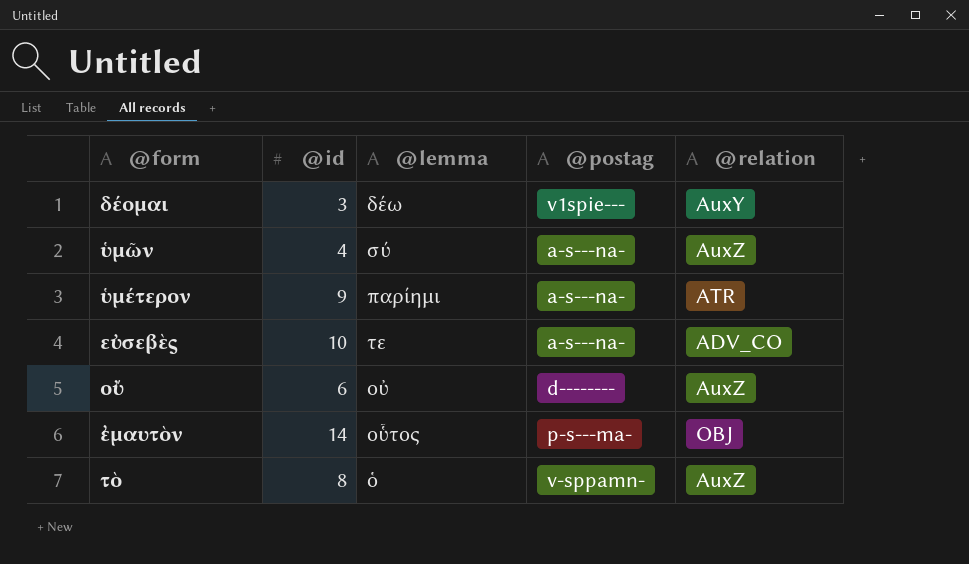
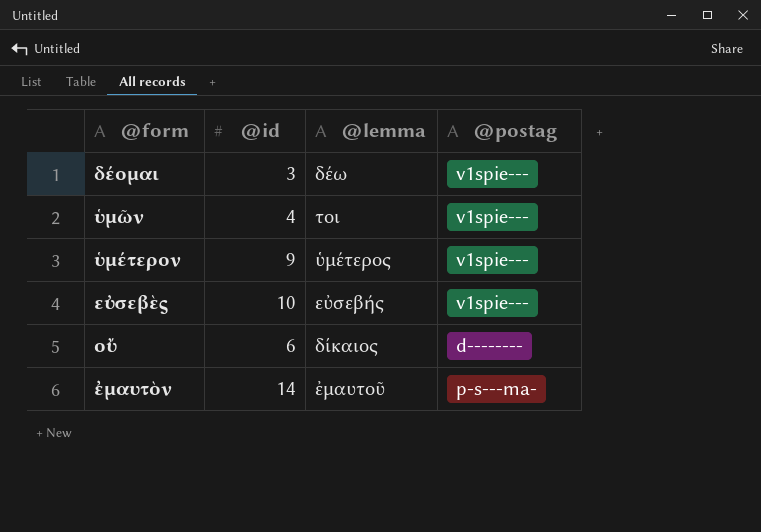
column @relation | position: 5 -> none
row τὸ: 8 | ὁ | v-sppamn- | AuxZ -> none
ὑμῶν | @lemma: σύ -> τοι
ὑμῶν | @postag: a-s---na- -> v1spie---
ὑμέτερον | @lemma: παρίημι -> ὑμέτερος
ὑμέτερον | @postag: a-s---na- -> v1spie---
εὐσεβὲς | @lemma: τε -> εὐσεβής
εὐσεβὲς | @postag: a-s---na- -> v1spie---
οὔ | @lemma: οὐ -> δίκαιος
ἐμαυτὸν | @lemma: οὗτος -> ἐμαυτοῦ

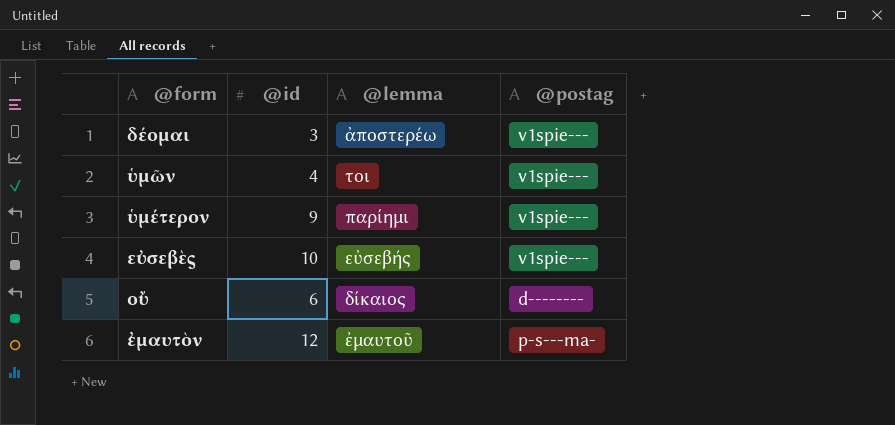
δέομαι | @lemma: δέω -> ἀποστερέω
ὑμέτερον | @lemma: ὑμέτερος -> παρίημι
ἐμαυτὸν | @id: 14 -> 12

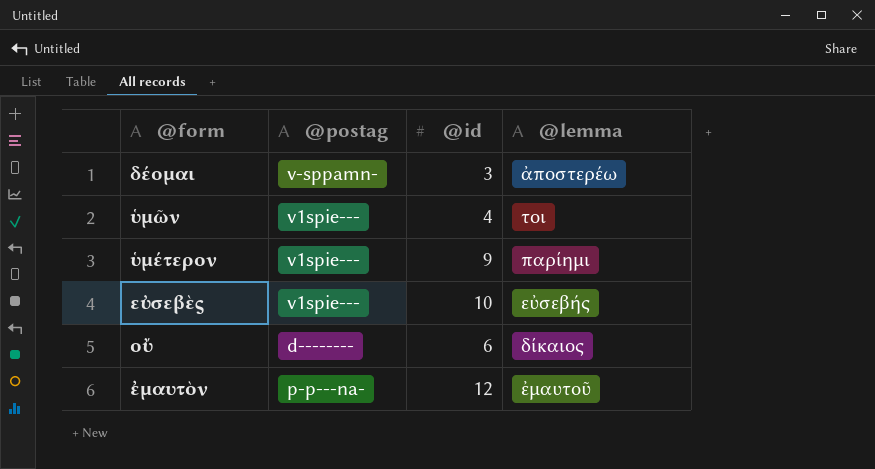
column @postag | position: 4 -> 2
δέομαι | @postag: v1spie--- -> v-sppamn-
ἐμαυτὸν | @postag: p-s---ma- -> p-p---na-

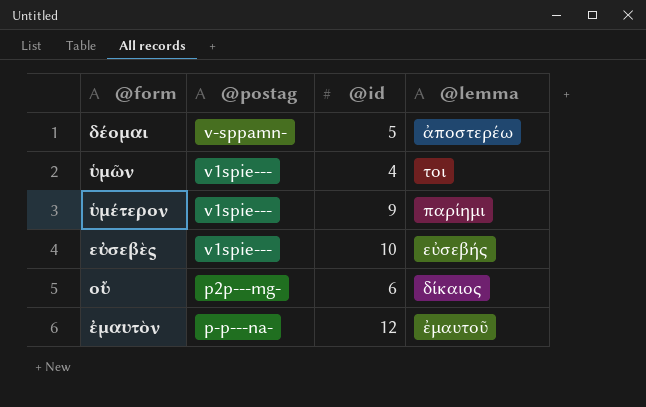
δέομαι | @id: 3 -> 5
οὔ | @postag: d-------- -> p2p---mg-

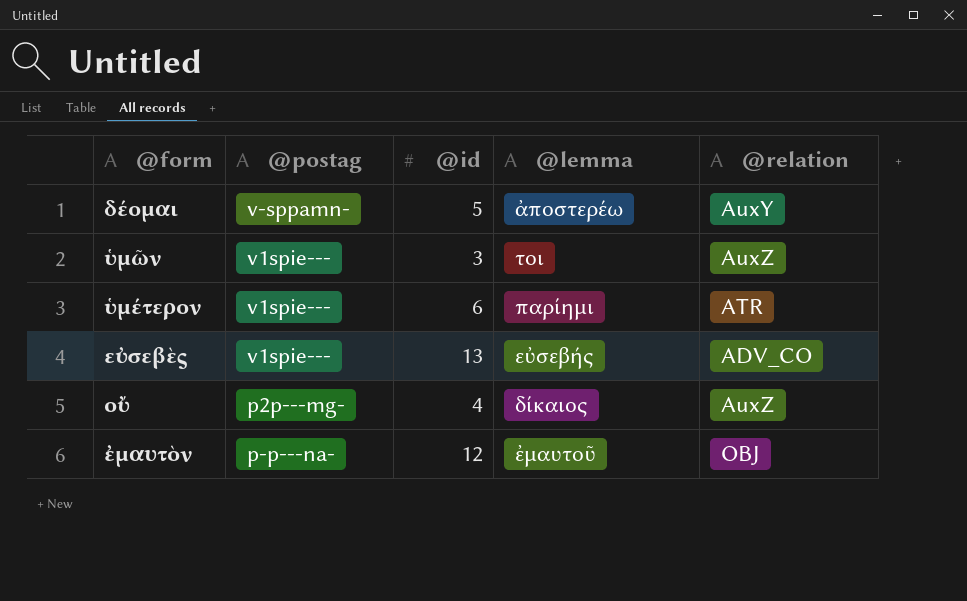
column @relation | position: none -> 5
ὑμῶν | @id: 4 -> 3
ὑμέτερον | @id: 9 -> 6
εὐσεβὲς | @id: 10 -> 13
οὔ | @id: 6 -> 4

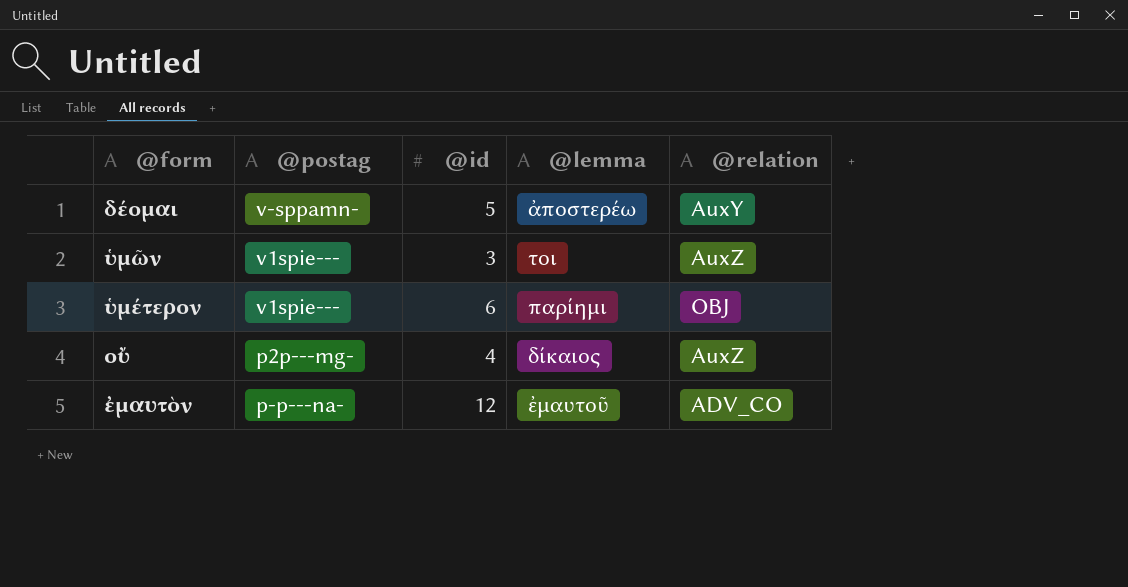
row εὐσεβὲς: v1spie--- | 13 | εὐσεβής | ADV_CO -> none
ὑμέτερον | @relation: ATR -> OBJ
ἐμαυτὸν | @relation: OBJ -> ADV_CO

